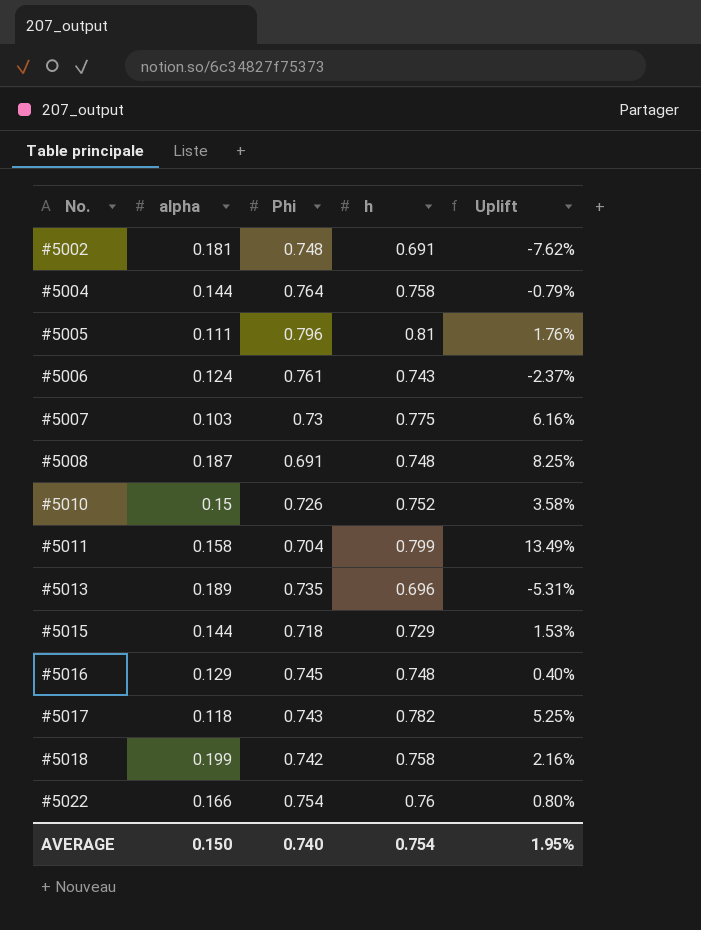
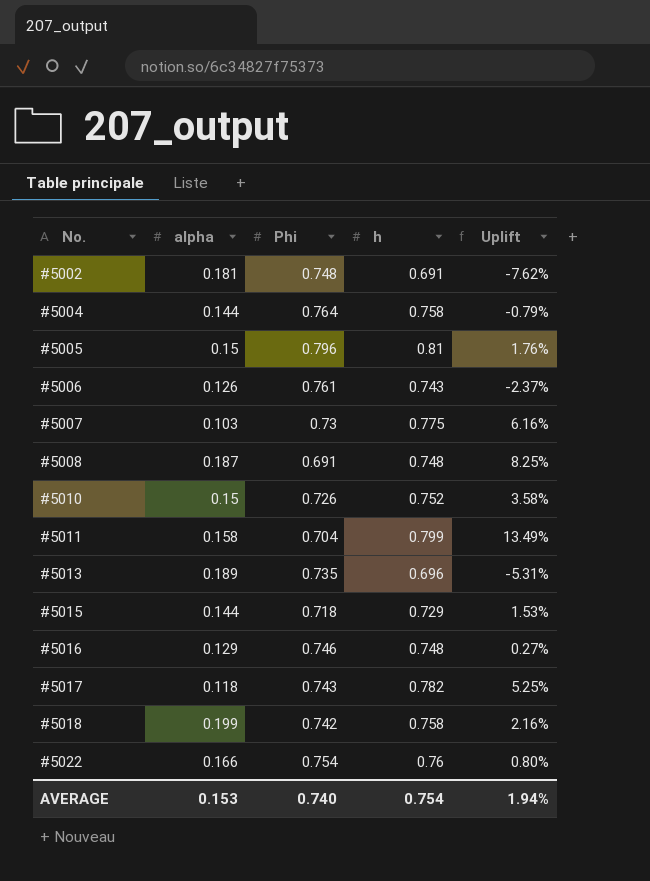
#5005 | alpha: 0.111 -> 0.15
#5006 | alpha: 0.124 -> 0.126
#5016 | Phi: 0.745 -> 0.746
#5016 | Uplift: 0.40% -> 0.27%
AVERAGE | alpha: 0.150 -> 0.153
AVERAGE | Uplift: 1.95% -> 1.94%

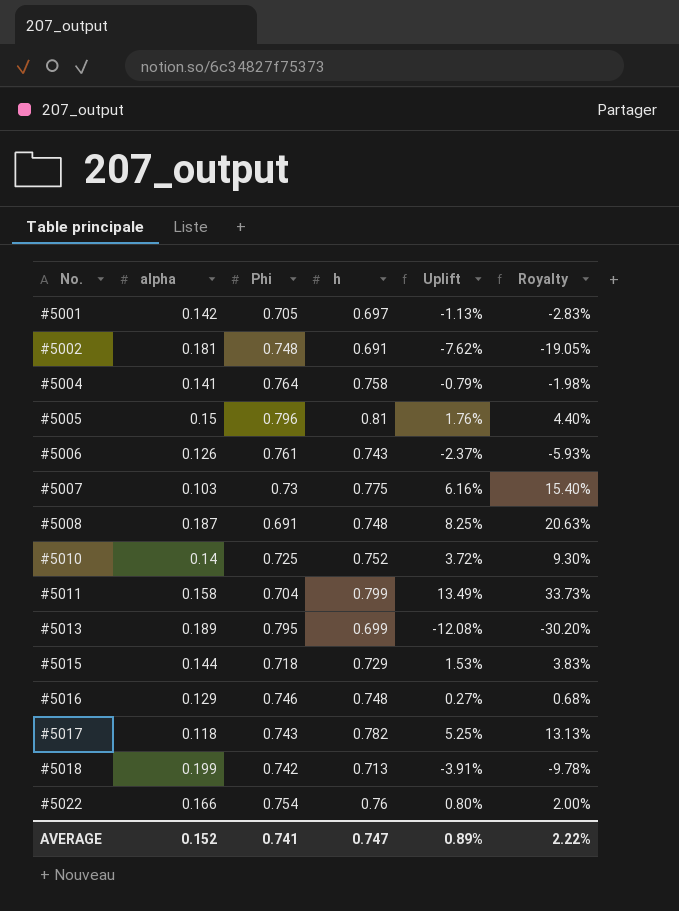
column Royalty | formula: none -> [Uplift] * 2.5
row #5001: none -> 0.142 | 0.705 | 0.697 | -1.13% | -2.83%
#5004 | alpha: 0.144 -> 0.141
#5010 | alpha: 0.15 -> 0.14
#5010 | Phi: 0.726 -> 0.725
#5010 | Uplift: 3.58% -> 3.72%
#5013 | Phi: 0.735 -> 0.795
#5013 | h: 0.696 -> 0.699
#5013 | Uplift: -5.31% -> -12.08%
#5018 | h: 0.758 -> 0.713
#5018 | Uplift: 2.16% -> -3.91%
AVERAGE | alpha: 0.153 -> 0.152
AVERAGE | Phi: 0.740 -> 0.741
AVERAGE | h: 0.754 -> 0.747
AVERAGE | Uplift: 1.94% -> 0.89%

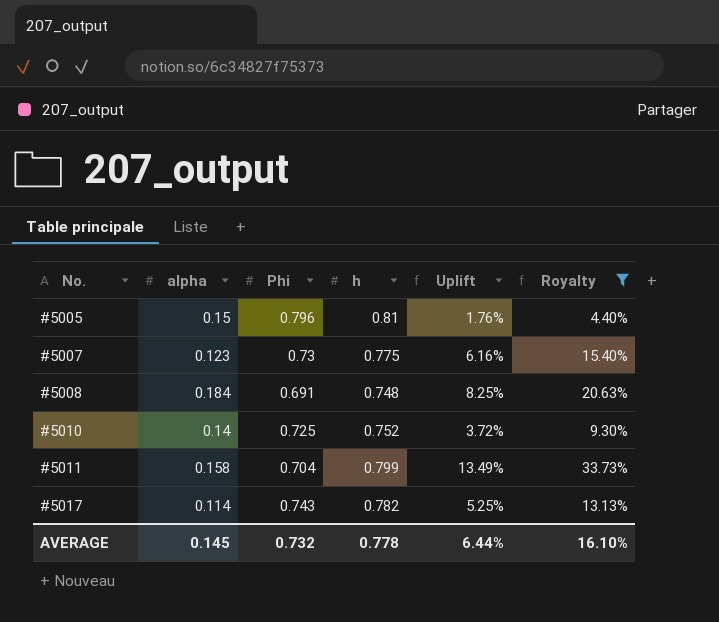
filter: none -> Royalty >= 4.40%
#5007 | alpha: 0.103 -> 0.123
#5008 | alpha: 0.187 -> 0.184
#5017 | alpha: 0.118 -> 0.114
AVERAGE | alpha: 0.152 -> 0.145
AVERAGE | Phi: 0.741 -> 0.732
AVERAGE | h: 0.747 -> 0.778
AVERAGE | Uplift: 0.89% -> 6.44%
AVERAGE | Royalty: 2.22% -> 16.10%

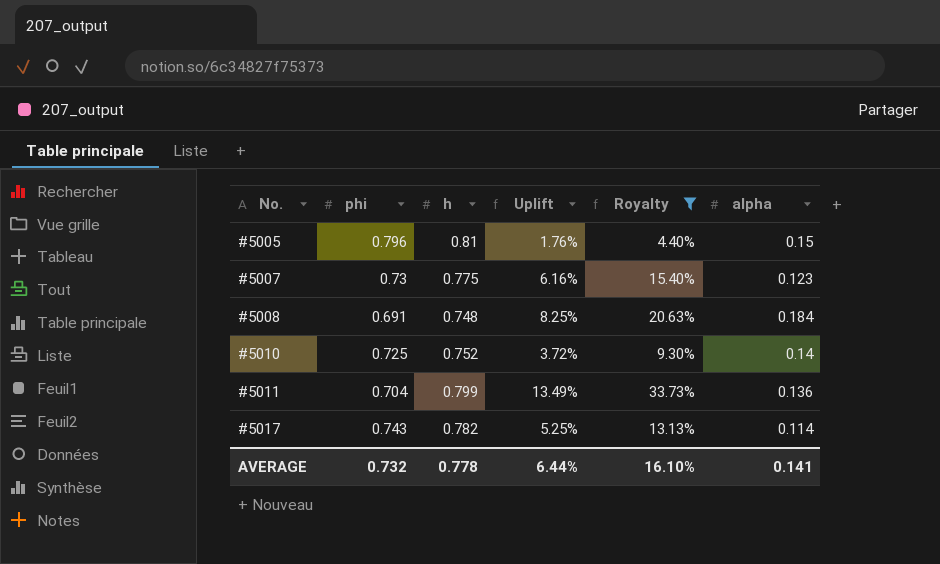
column name: Phi -> phi
column alpha | position: 2 -> 6
#5011 | alpha: 0.158 -> 0.136
AVERAGE | alpha: 0.145 -> 0.141

